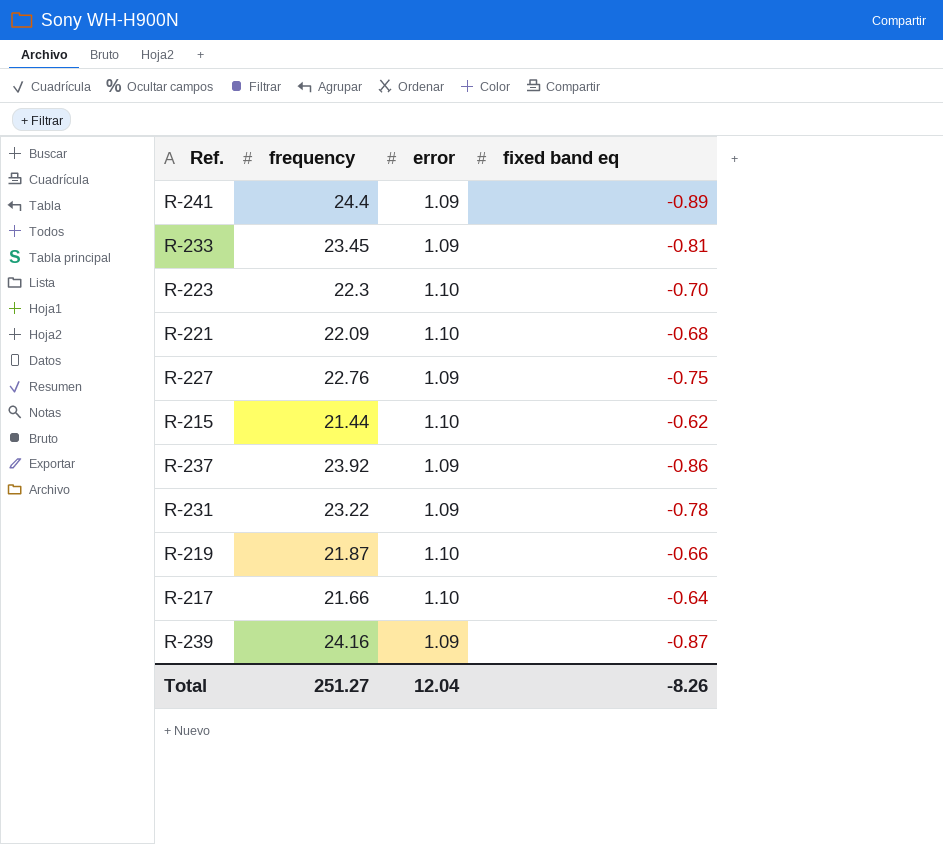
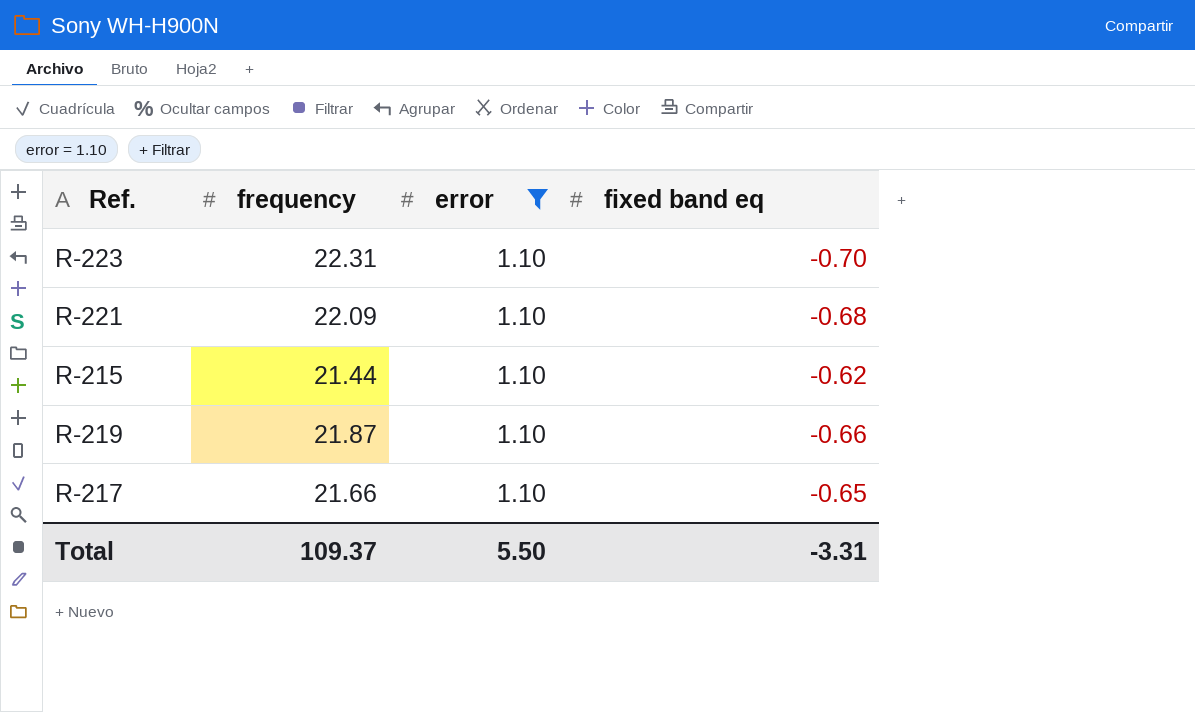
filter: none -> error = 1.10
R-223 | frequency: 22.3 -> 22.31
R-217 | fixed band eq: -0.64 -> -0.65
Total | frequency: 251.27 -> 109.37
Total | error: 12.04 -> 5.50
Total | fixed band eq: -8.26 -> -3.31

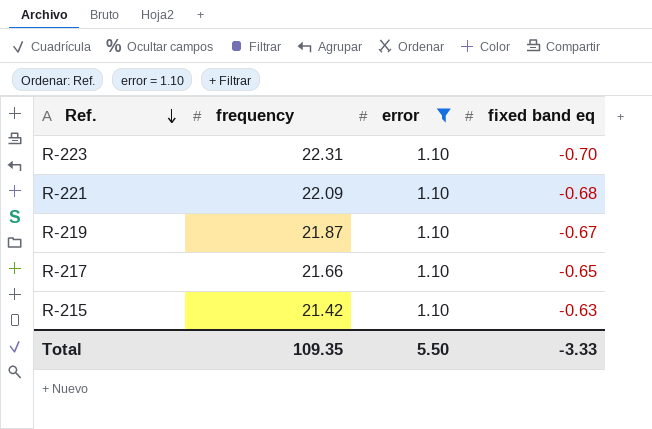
row order: none -> Ref. descending
R-219 | fixed band eq: -0.66 -> -0.67
R-215 | frequency: 21.44 -> 21.42
R-215 | fixed band eq: -0.62 -> -0.63
Total | frequency: 109.37 -> 109.35
Total | fixed band eq: -3.31 -> -3.33

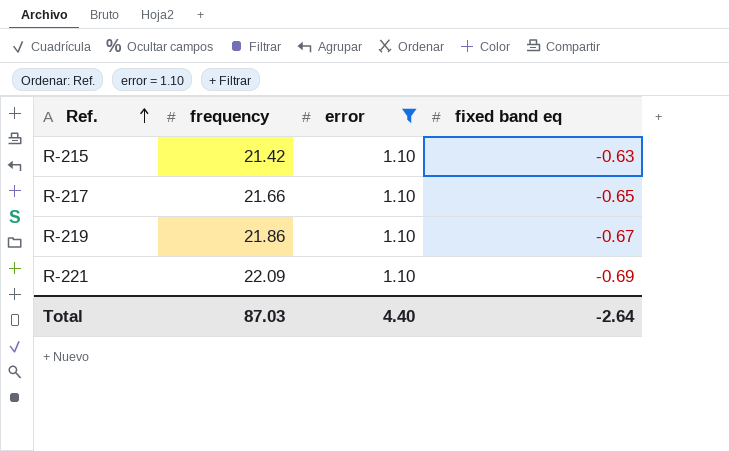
row order: Ref. descending -> Ref. ascending
row R-223: 22.31 | 1.10 | -0.70 -> none
R-219 | frequency: 21.87 -> 21.86
R-221 | fixed band eq: -0.68 -> -0.69
Total | frequency: 109.35 -> 87.03
Total | error: 5.50 -> 4.40
Total | fixed band eq: -3.33 -> -2.64

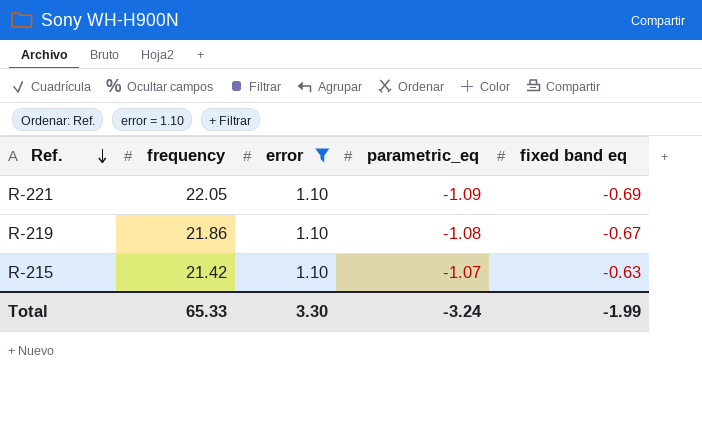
row order: Ref. ascending -> Ref. descending
column parametric_eq | position: none -> 4
row R-217: 21.66 | 1.10 | -0.65 -> none
R-221 | frequency: 22.09 -> 22.05
Total | frequency: 87.03 -> 65.33
Total | error: 4.40 -> 3.30
Total | fixed band eq: -2.64 -> -1.99

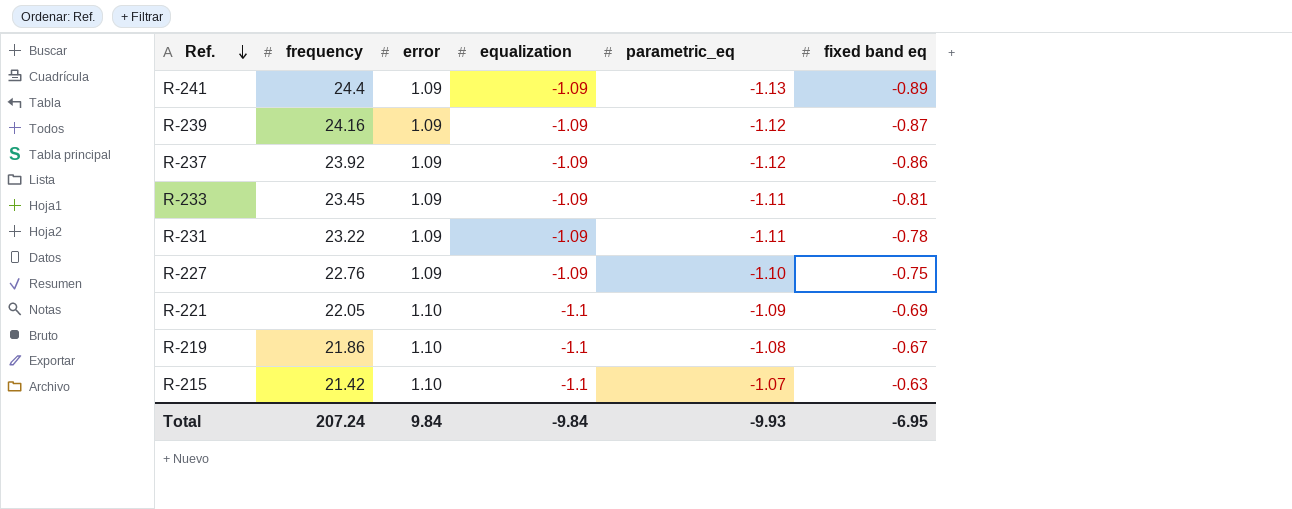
filter: error = 1.10 -> none
column equalization | position: none -> 4
Total | frequency: 65.33 -> 207.24
Total | error: 3.30 -> 9.84
Total | parametric_eq: -3.24 -> -9.93
Total | fixed band eq: -1.99 -> -6.95

